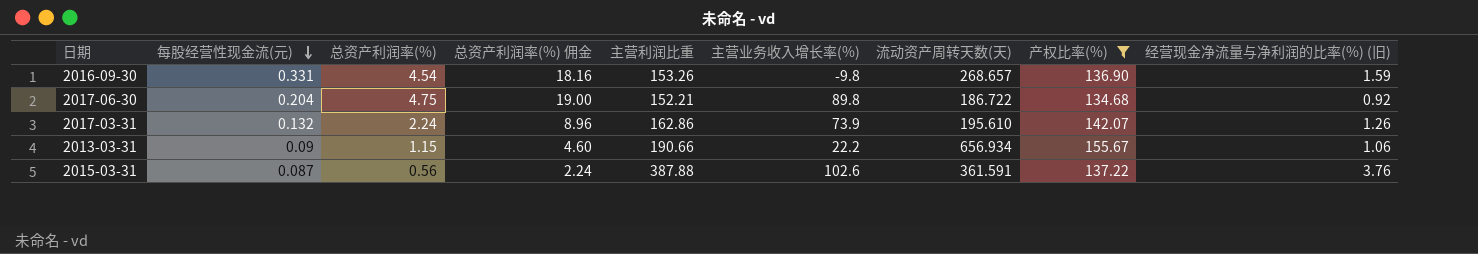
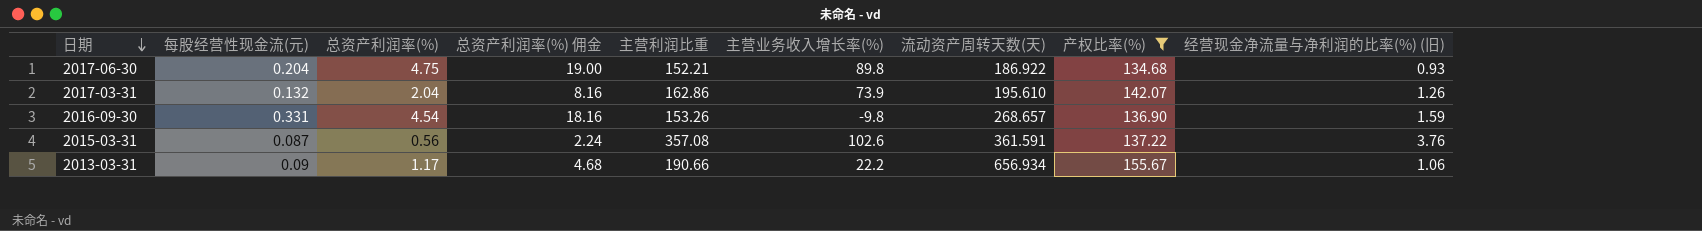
row order: 每股经营性现金流(元) descending -> 日期 descending
2017-06-30 | 流动资产周转天数(天): 186.722 -> 186.922
2017-06-30 | 经营现金净流量与净利润的比率(%) (旧): 0.92 -> 0.93
2017-03-31 | 总资产利润率(%): 2.24 -> 2.04
2017-03-31 | 总资产利润率(%) 佣金: 8.96 -> 8.16
2015-03-31 | 主营利润比重: 387.88 -> 357.08
2013-03-31 | 总资产利润率(%): 1.15 -> 1.17
2013-03-31 | 总资产利润率(%) 佣金: 4.60 -> 4.68

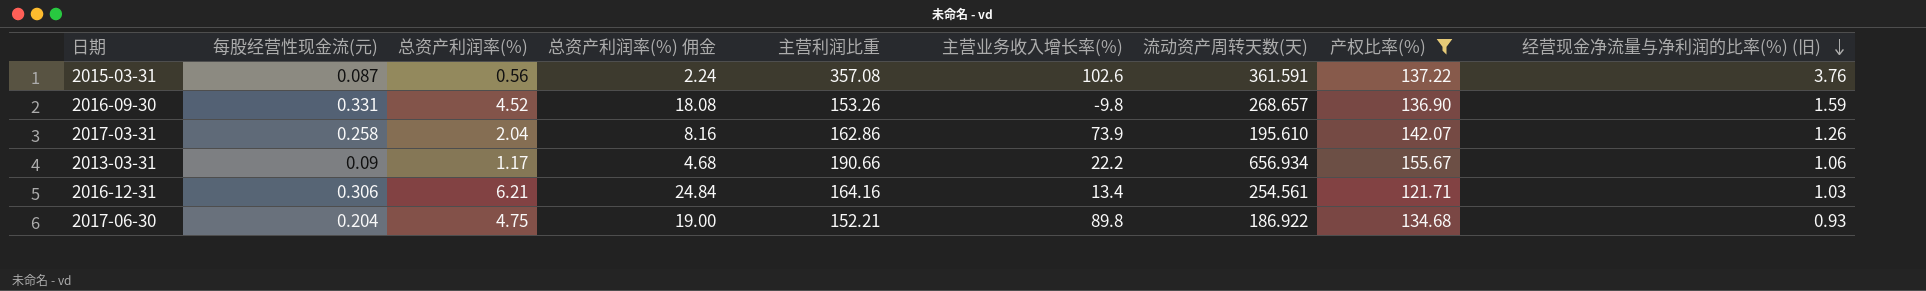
row order: 日期 descending -> 经营现金净流量与净利润的比率(%) (旧) descending
2016-09-30 | 总资产利润率(%): 4.54 -> 4.52
2016-09-30 | 总资产利润率(%) 佣金: 18.16 -> 18.08
2017-03-31 | 每股经营性现金流(元): 0.132 -> 0.258
row 2016-12-31: none -> 0.306 | 6.21 | 24.84 | 164.16 | 13.4 | 254.561 | 121.71 | 1.03

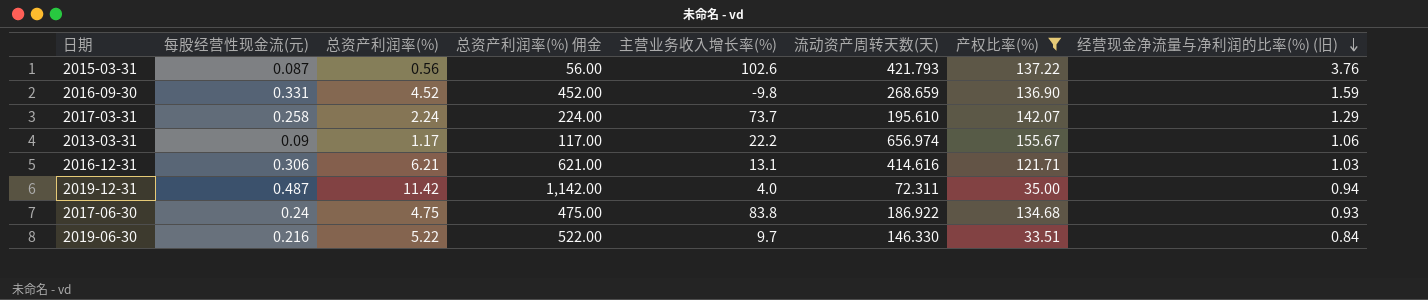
column 主营利润比重 | position: 5 -> none
column 总资产利润率(%) 佣金 | formula: [总资产利润率(%)] * 4 -> [总资产利润率(%)] * 100
2015-03-31 | 流动资产周转天数(天): 361.591 -> 421.793
2016-09-30 | 流动资产周转天数(天): 268.657 -> 268.659
2017-03-31 | 总资产利润率(%): 2.04 -> 2.24
2017-03-31 | 主营业务收入增长率(%): 73.9 -> 73.7
2017-03-31 | 经营现金净流量与净利润的比率(%) (旧): 1.26 -> 1.29
2013-03-31 | 流动资产周转天数(天): 656.934 -> 656.974
2016-12-31 | 主营业务收入增长率(%): 13.4 -> 13.1
2016-12-31 | 流动资产周转天数(天): 254.561 -> 414.616
row 2019-12-31: none -> 0.487 | 11.42 | 1,142.00 | 4.0 | 72.311 | 35.00 | 0.94
2017-06-30 | 每股经营性现金流(元): 0.204 -> 0.24
2017-06-30 | 主营业务收入增长率(%): 89.8 -> 83.8
row 2019-06-30: none -> 0.216 | 5.22 | 522.00 | 9.7 | 146.330 | 33.51 | 0.84

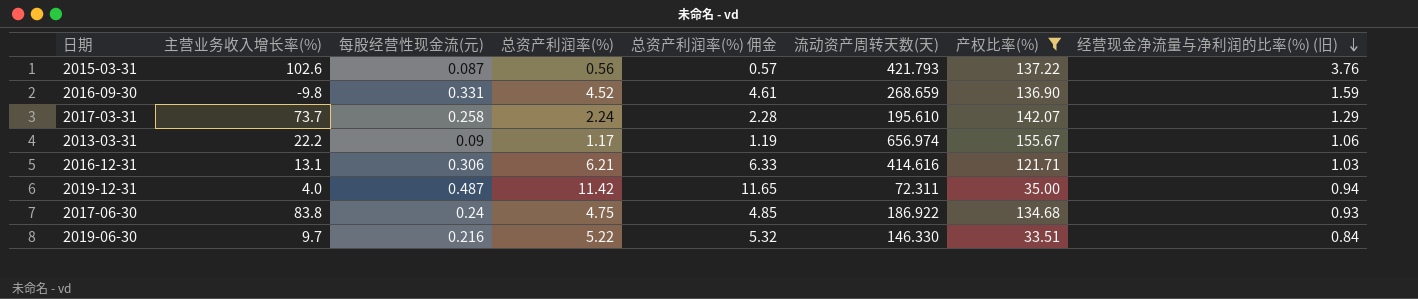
column 主营业务收入增长率(%) | position: 5 -> 2
column 总资产利润率(%) 佣金 | formula: [总资产利润率(%)] * 100 -> [总资产利润率(%)] * 1.02

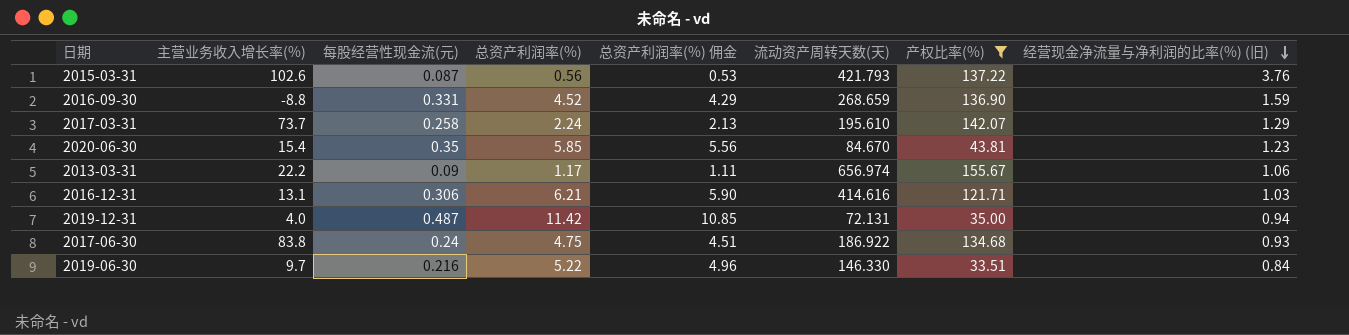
column 总资产利润率(%) 佣金 | formula: [总资产利润率(%)] * 1.02 -> [总资产利润率(%)] * 0.95
2016-09-30 | 主营业务收入增长率(%): -9.8 -> -8.8
row 2020-06-30: none -> 15.4 | 0.35 | 5.85 | 5.56 | 84.670 | 43.81 | 1.23
2019-12-31 | 流动资产周转天数(天): 72.311 -> 72.131

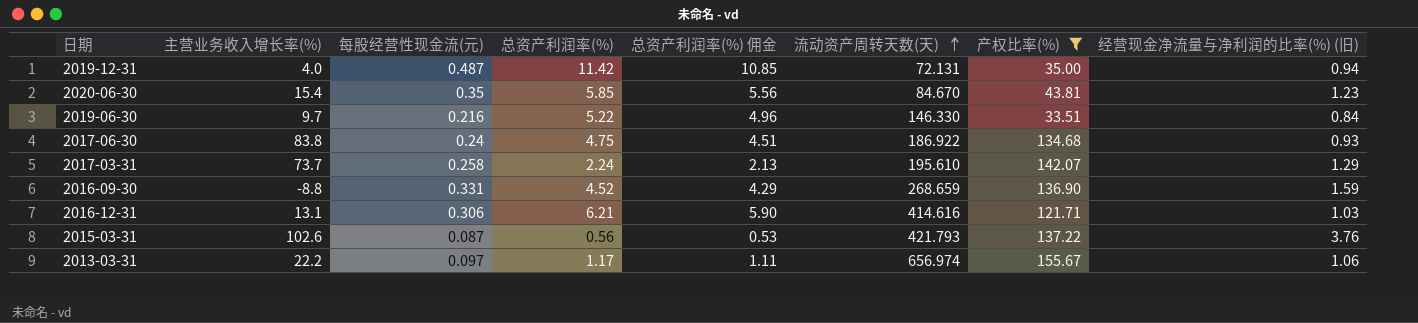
row order: 经营现金净流量与净利润的比率(%) (旧) descending -> 流动资产周转天数(天) ascending
2013-03-31 | 每股经营性现金流(元): 0.09 -> 0.097

